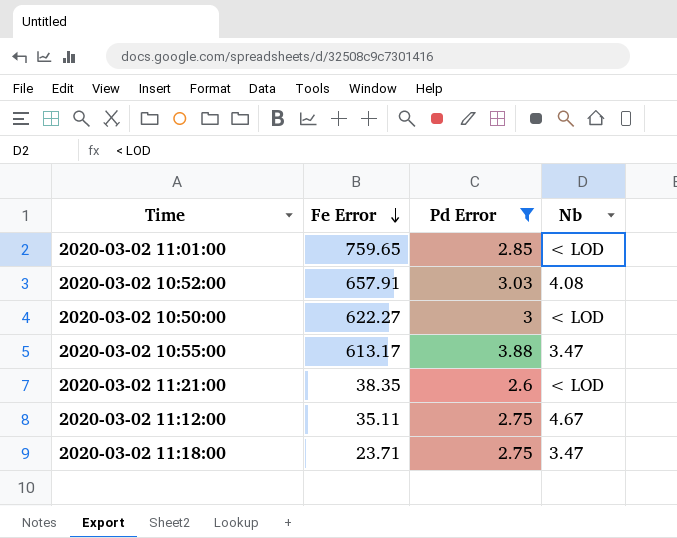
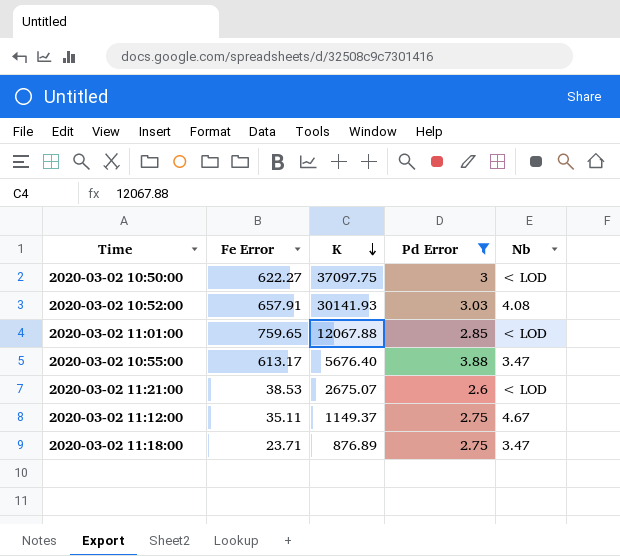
row order: Fe Error descending -> K descending
column K | position: none -> 3
2020-03-02 11:21:00 | Fe Error: 38.35 -> 38.53

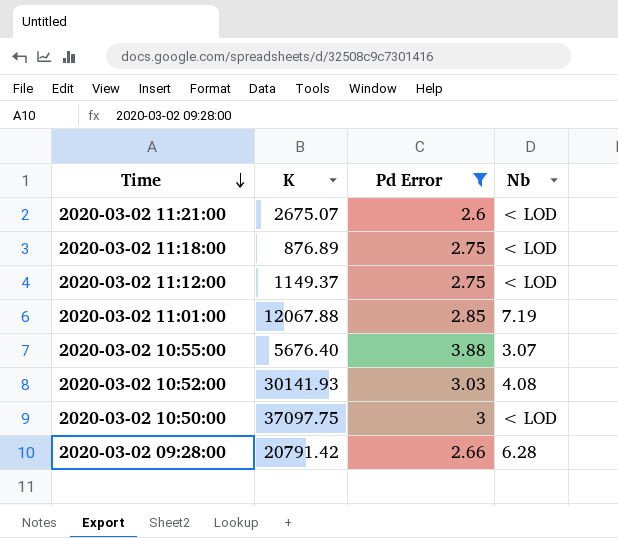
row order: K descending -> Time descending
column Fe Error | position: 2 -> none
2020-03-02 11:18:00 | Nb: 3.47 -> < LOD
2020-03-02 11:12:00 | Nb: 4.67 -> < LOD
2020-03-02 11:01:00 | Nb: < LOD -> 7.19
2020-03-02 10:55:00 | Nb: 3.47 -> 3.07
row 2020-03-02 09:28:00: none -> 20791.42 | 2.66 | 6.28

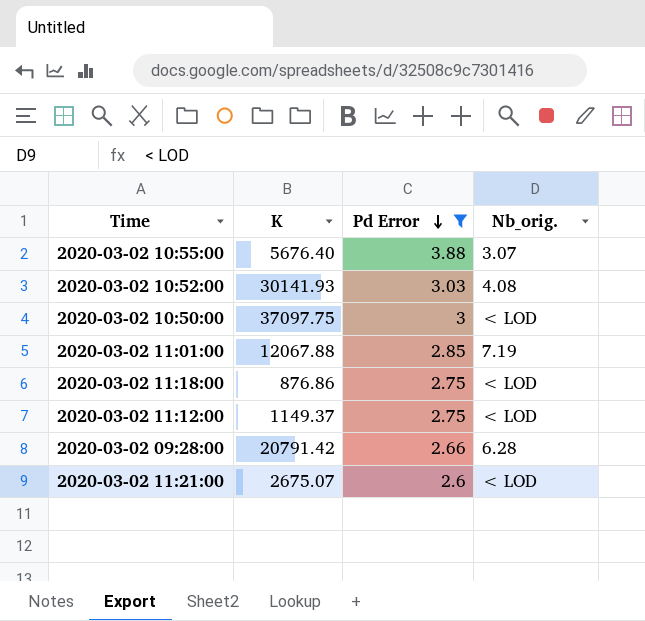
row order: Time descending -> Pd Error descending
column name: Nb -> Nb_orig.
2020-03-02 11:18:00 | K: 876.89 -> 876.86

